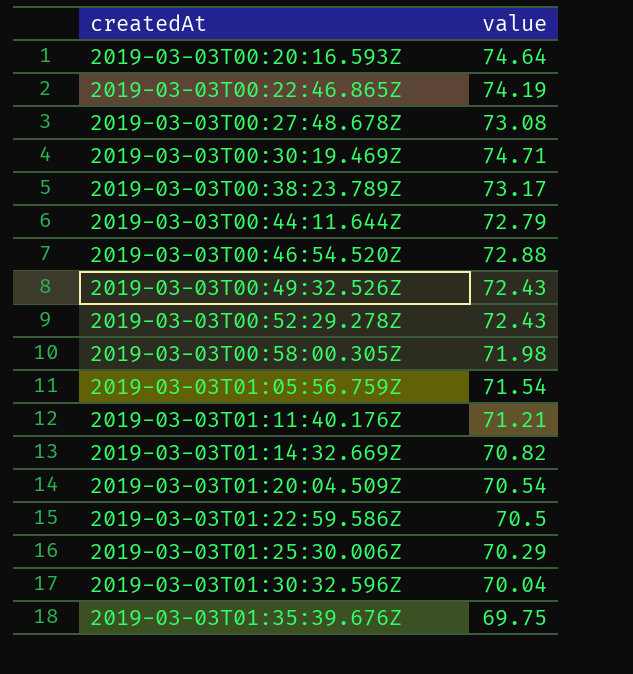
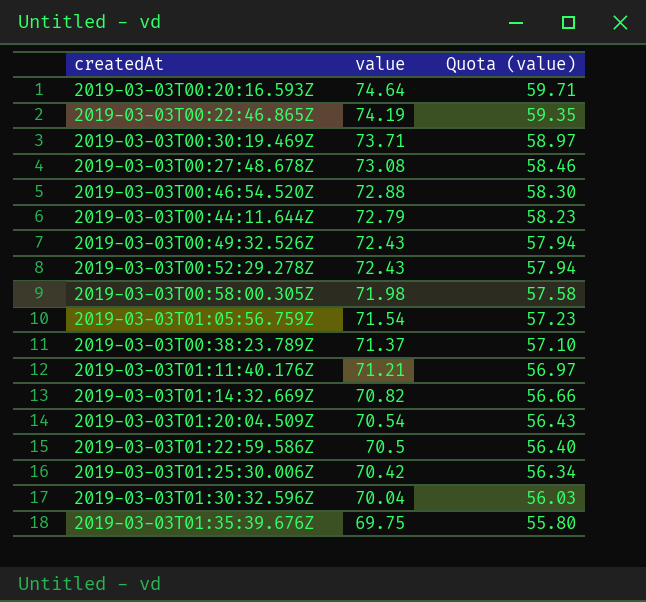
row order: createdAt ascending -> value descending
column Quota (value) | formula: none -> [value] * 0.8
2019-03-03T00:30:19.469Z | value: 74.71 -> 73.71
2019-03-03T00:38:23.789Z | value: 73.17 -> 71.37
2019-03-03T01:25:30.006Z | value: 70.29 -> 70.42

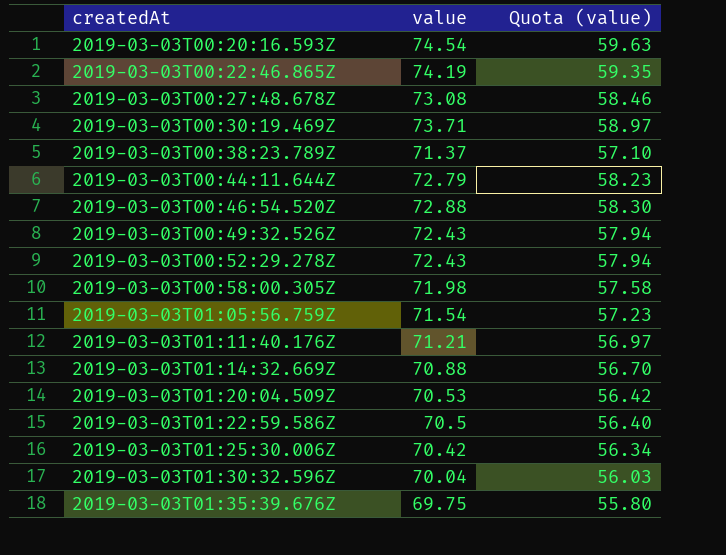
row order: value descending -> createdAt ascending
2019-03-03T00:20:16.593Z | value: 74.64 -> 74.54
2019-03-03T00:20:16.593Z | Quota (value): 59.71 -> 59.63
2019-03-03T01:14:32.669Z | value: 70.82 -> 70.88
2019-03-03T01:14:32.669Z | Quota (value): 56.66 -> 56.70
2019-03-03T01:20:04.509Z | value: 70.54 -> 70.53
2019-03-03T01:20:04.509Z | Quota (value): 56.43 -> 56.42

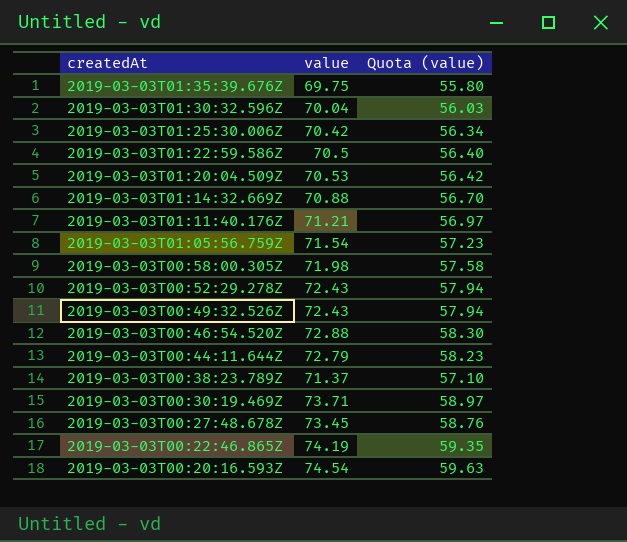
row order: createdAt ascending -> createdAt descending
2019-03-03T00:27:48.678Z | value: 73.08 -> 73.45
2019-03-03T00:27:48.678Z | Quota (value): 58.46 -> 58.76

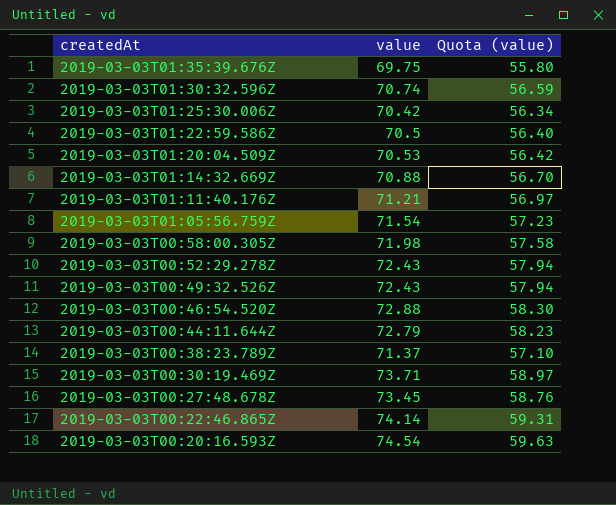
2019-03-03T01:30:32.596Z | value: 70.04 -> 70.74
2019-03-03T01:30:32.596Z | Quota (value): 56.03 -> 56.59
2019-03-03T00:22:46.865Z | value: 74.19 -> 74.14
2019-03-03T00:22:46.865Z | Quota (value): 59.35 -> 59.31

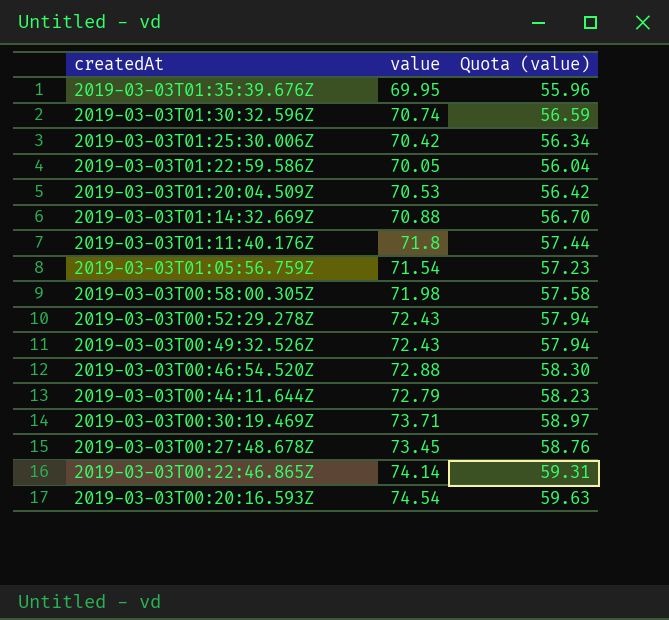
row 2019-03-03T00:38:23.789Z: 71.37 | 57.10 -> none
2019-03-03T01:35:39.676Z | value: 69.75 -> 69.95
2019-03-03T01:35:39.676Z | Quota (value): 55.80 -> 55.96
2019-03-03T01:22:59.586Z | value: 70.5 -> 70.05
2019-03-03T01:22:59.586Z | Quota (value): 56.40 -> 56.04
2019-03-03T01:11:40.176Z | value: 71.21 -> 71.8
2019-03-03T01:11:40.176Z | Quota (value): 56.97 -> 57.44

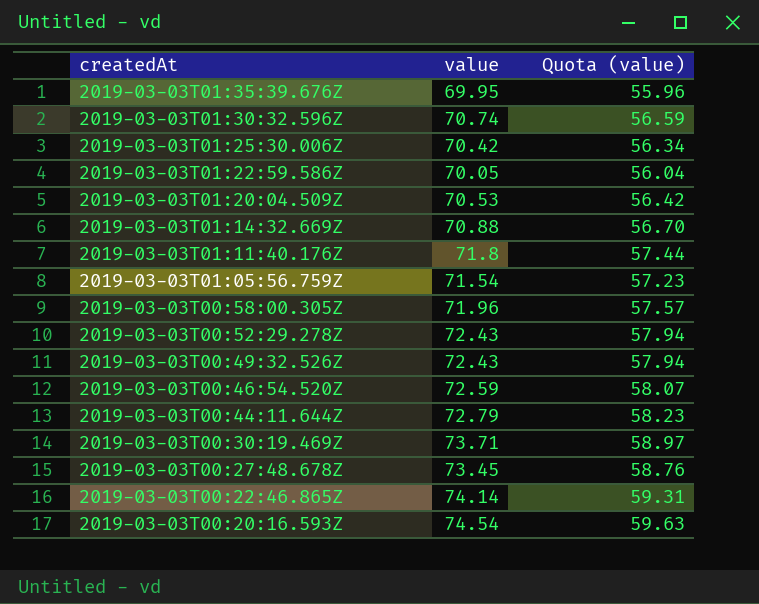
2019-03-03T00:58:00.305Z | value: 71.98 -> 71.96
2019-03-03T00:58:00.305Z | Quota (value): 57.58 -> 57.57
2019-03-03T00:46:54.520Z | value: 72.88 -> 72.59
2019-03-03T00:46:54.520Z | Quota (value): 58.30 -> 58.07

